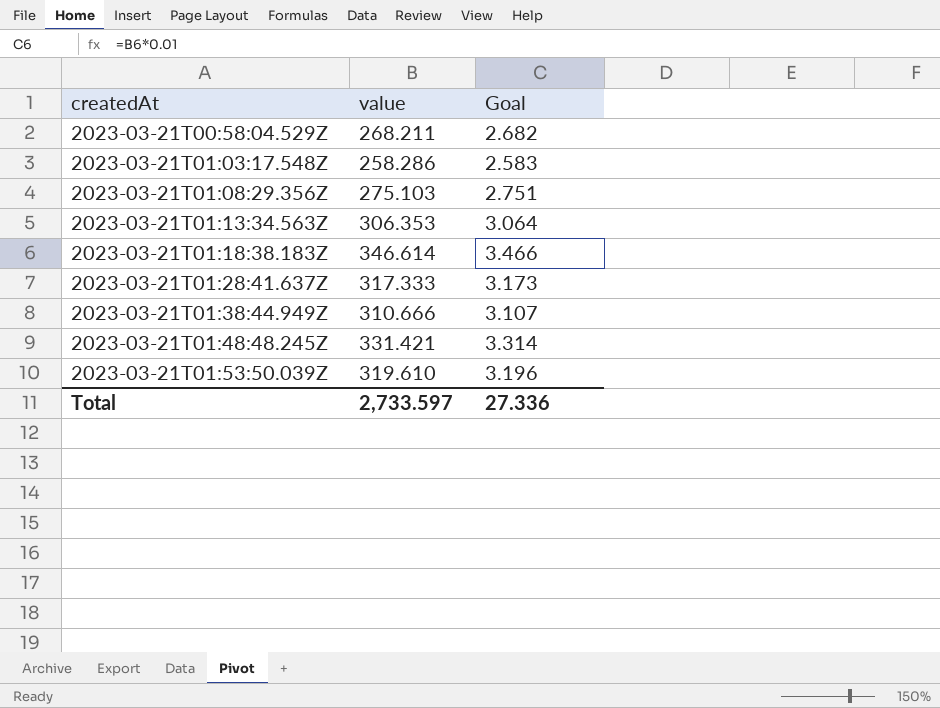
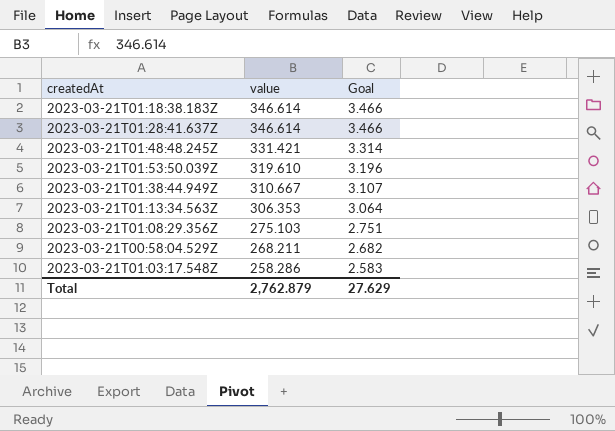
row order: createdAt ascending -> value descending
2023-03-21T01:28:41.637Z | value: 317.333 -> 346.614
2023-03-21T01:28:41.637Z | Goal: 3.173 -> 3.466
2023-03-21T01:38:44.949Z | value: 310.666 -> 310.667
Total | value: 2,733.597 -> 2,762.879
Total | Goal: 27.336 -> 27.629

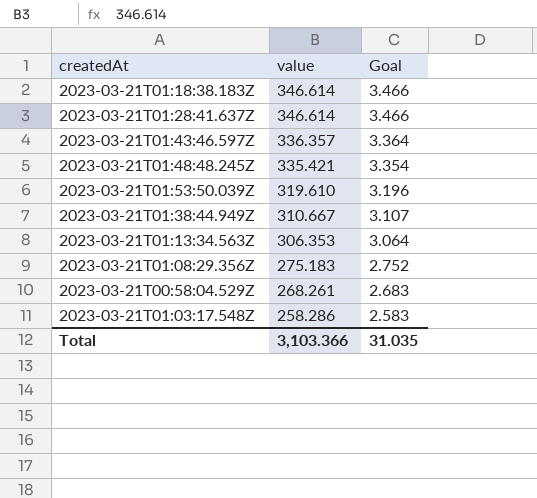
row 2023-03-21T01:43:46.597Z: none -> 336.357 | 3.364
2023-03-21T01:48:48.245Z | value: 331.421 -> 335.421
2023-03-21T01:48:48.245Z | Goal: 3.314 -> 3.354
2023-03-21T01:08:29.356Z | value: 275.103 -> 275.183
2023-03-21T01:08:29.356Z | Goal: 2.751 -> 2.752
2023-03-21T00:58:04.529Z | value: 268.211 -> 268.261
2023-03-21T00:58:04.529Z | Goal: 2.682 -> 2.683
Total | value: 2,762.879 -> 3,103.366
Total | Goal: 27.629 -> 31.035

